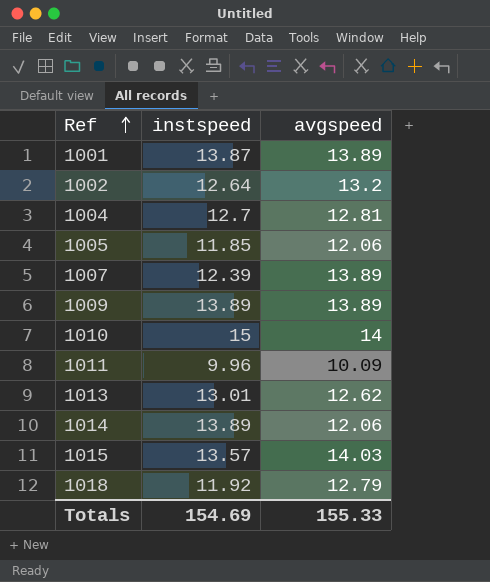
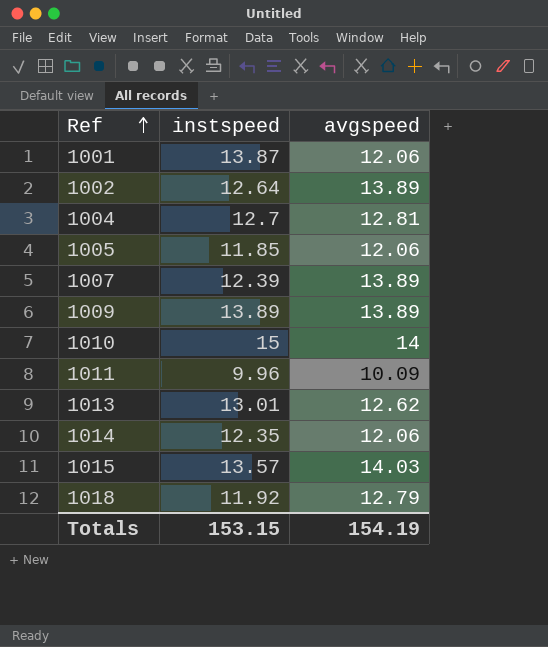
1001 | avgspeed: 13.89 -> 12.06
1002 | avgspeed: 13.2 -> 13.89
1014 | instspeed: 13.89 -> 12.35
Totals | instspeed: 154.69 -> 153.15
Totals | avgspeed: 155.33 -> 154.19

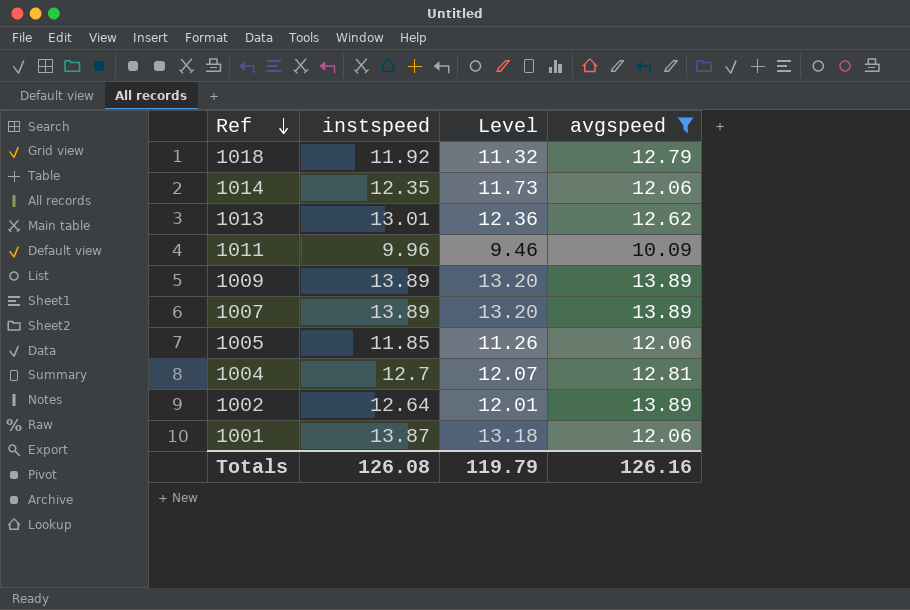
filter: none -> avgspeed <= 13.89
row order: Ref ascending -> Ref descending
column Level | formula: none -> [instspeed] * 0.95
1007 | instspeed: 12.39 -> 13.89
Totals | instspeed: 153.15 -> 126.08
Totals | avgspeed: 154.19 -> 126.16

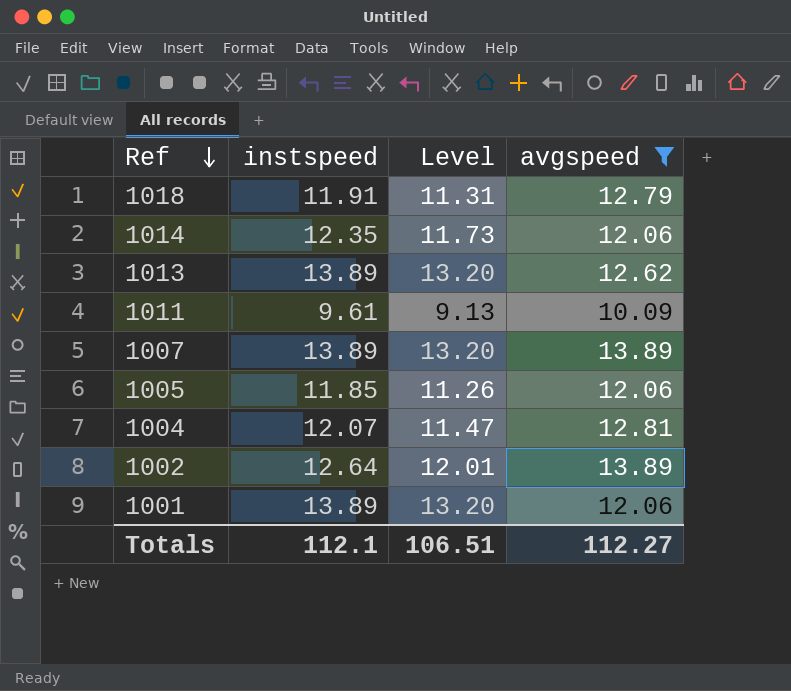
row 1009: 13.89 | 13.20 | 13.89 -> none
1018 | instspeed: 11.92 -> 11.91
1018 | Level: 11.32 -> 11.31
1013 | instspeed: 13.01 -> 13.89
1013 | Level: 12.36 -> 13.20
1011 | instspeed: 9.96 -> 9.61
1011 | Level: 9.46 -> 9.13
1004 | instspeed: 12.7 -> 12.07
1004 | Level: 12.07 -> 11.47
1001 | instspeed: 13.87 -> 13.89
1001 | Level: 13.18 -> 13.20
Totals | instspeed: 126.08 -> 112.1
Totals | Level: 119.79 -> 106.51
Totals | avgspeed: 126.16 -> 112.27

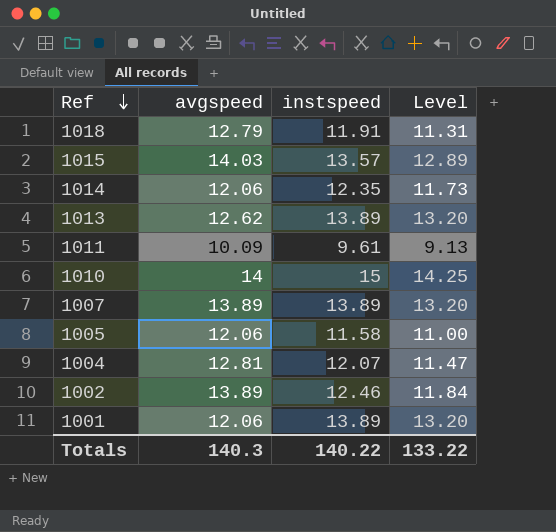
filter: avgspeed <= 13.89 -> none
column avgspeed | position: 4 -> 2
1005 | instspeed: 11.85 -> 11.58
1005 | Level: 11.26 -> 11.00
1002 | instspeed: 12.64 -> 12.46
1002 | Level: 12.01 -> 11.84
Totals | avgspeed: 112.27 -> 140.3
Totals | instspeed: 112.1 -> 140.22
Totals | Level: 106.51 -> 133.22

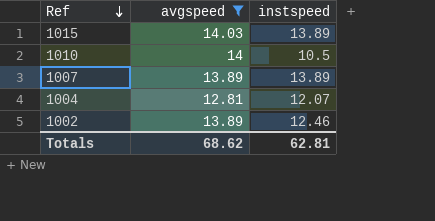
filter: none -> avgspeed >= 12.81
column Level | formula: [instspeed] * 0.95 -> none
1015 | instspeed: 13.57 -> 13.89
1010 | instspeed: 15 -> 10.5
Totals | avgspeed: 140.3 -> 68.62
Totals | instspeed: 140.22 -> 62.81

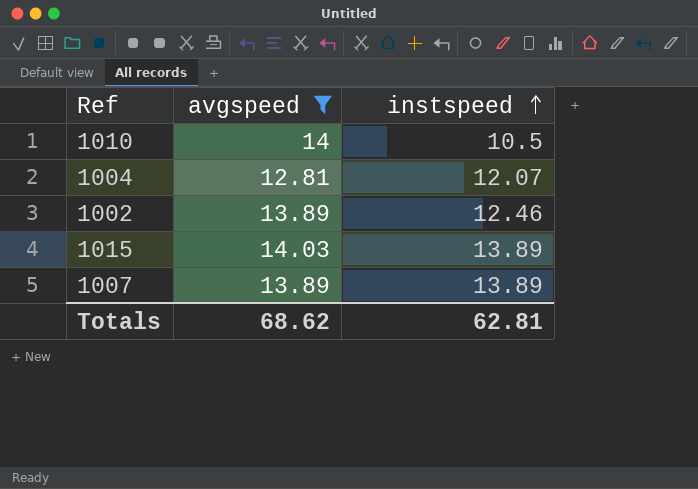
row order: Ref descending -> instspeed ascending

